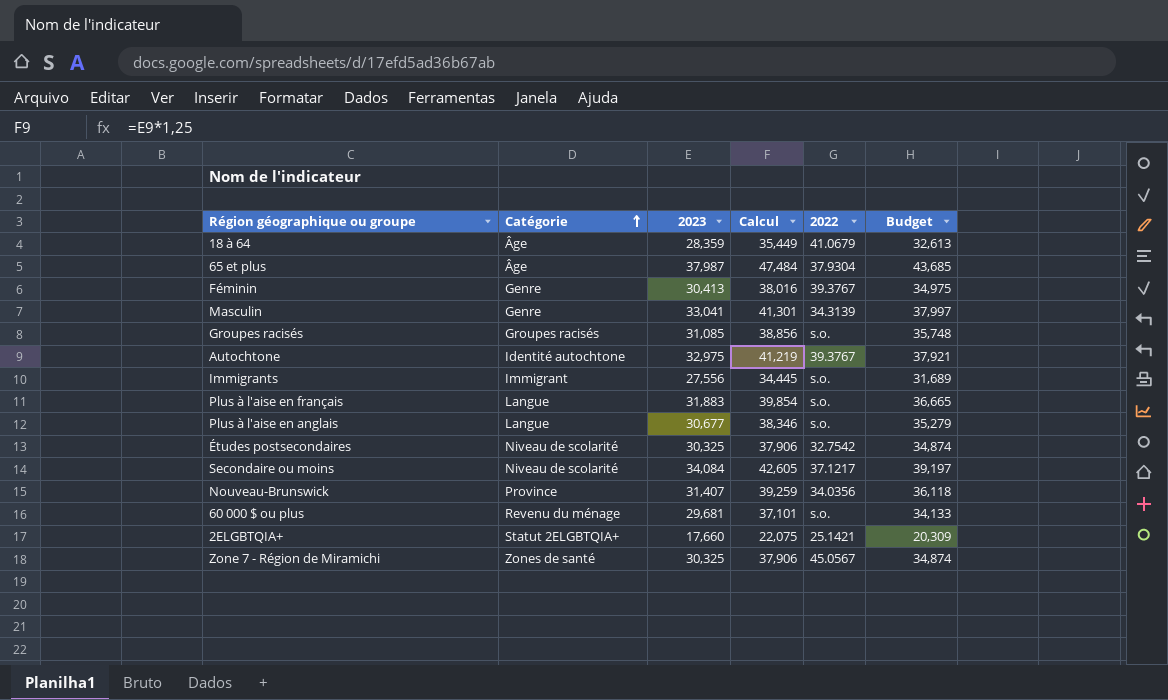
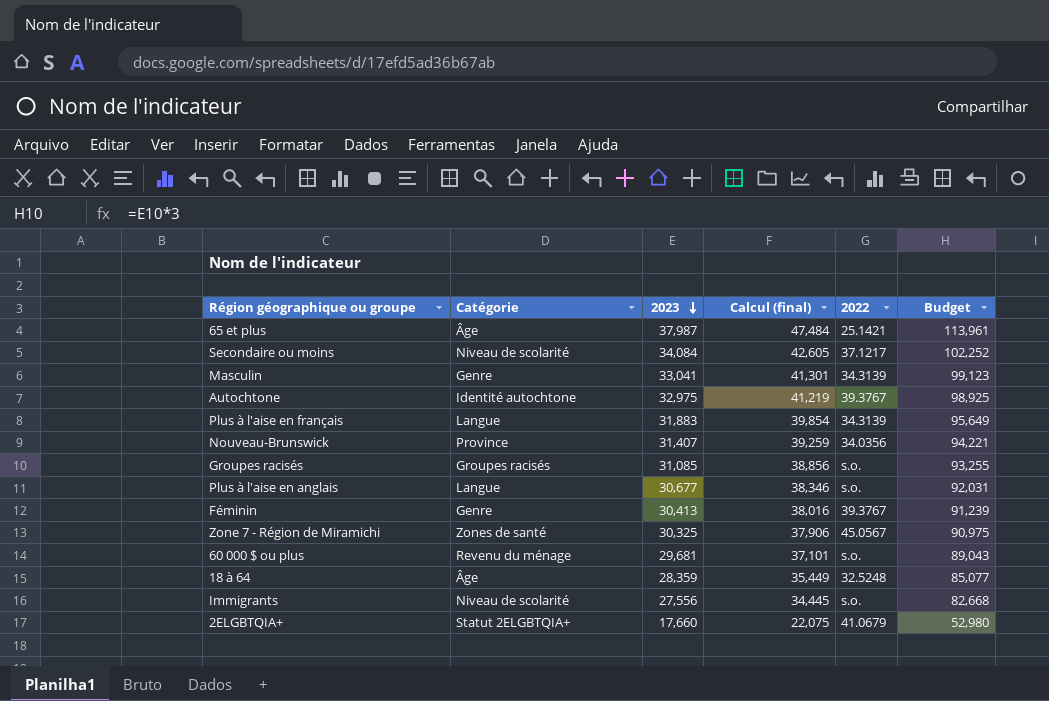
row order: Catégorie ascending -> 2023 descending
column name: Calcul -> Calcul (final)
column Budget | formula: [2023] * 1,15 -> [2023] * 3
row Études postsecondaires: Niveau de scolarité | 30,325 | 37,906 | 32.7542 | 34,874 -> none
65 et plus | 2022: 37.9304 -> 25.1421
Plus à l'aise en français | 2022: s.o. -> 34.3139
18 à 64 | 2022: 41.0679 -> 32.5248
Immigrants | Catégorie: Immigrant -> Niveau de scolarité
2ELGBTQIA+ | 2022: 25.1421 -> 41.0679

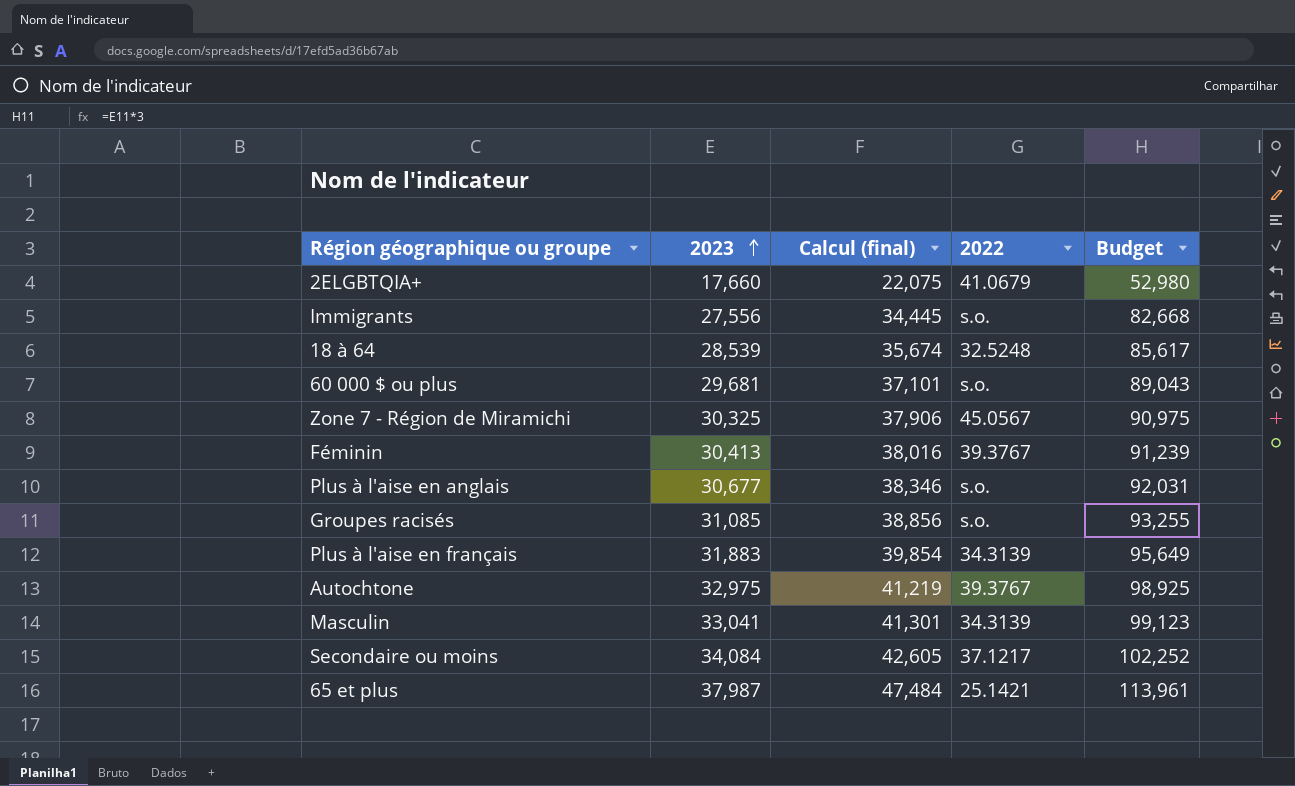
row order: 2023 descending -> 2023 ascending
column Catégorie | position: 2 -> none
row Nouveau-Brunswick: Province | 31,407 | 39,259 | 34.0356 | 94,221 -> none
18 à 64 | 2023: 28,359 -> 28,539
18 à 64 | Calcul (final): 35,449 -> 35,674
18 à 64 | Budget: 85,077 -> 85,617

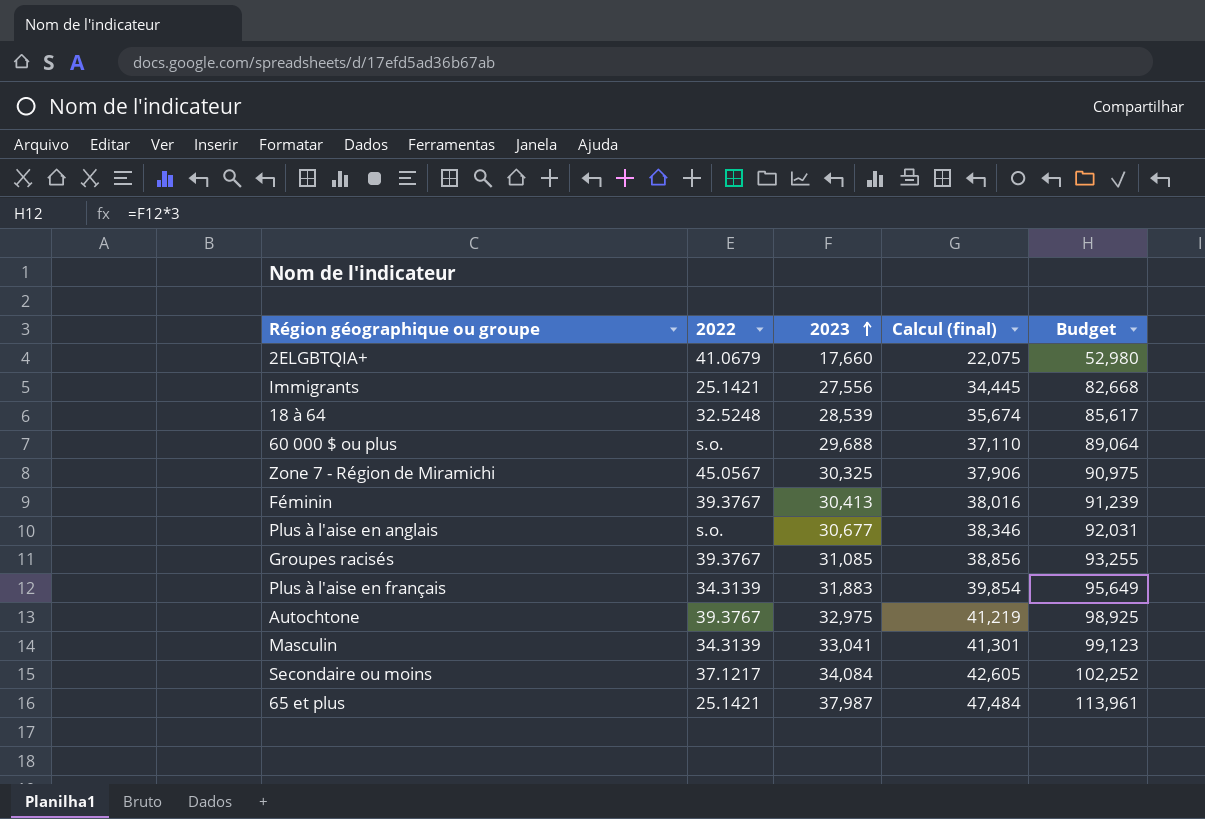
column 2022 | position: 4 -> 2
Immigrants | 2022: s.o. -> 25.1421
60 000 $ ou plus | 2023: 29,681 -> 29,688
60 000 $ ou plus | Calcul (final): 37,101 -> 37,110
60 000 $ ou plus | Budget: 89,043 -> 89,064
Groupes racisés | 2022: s.o. -> 39.3767

